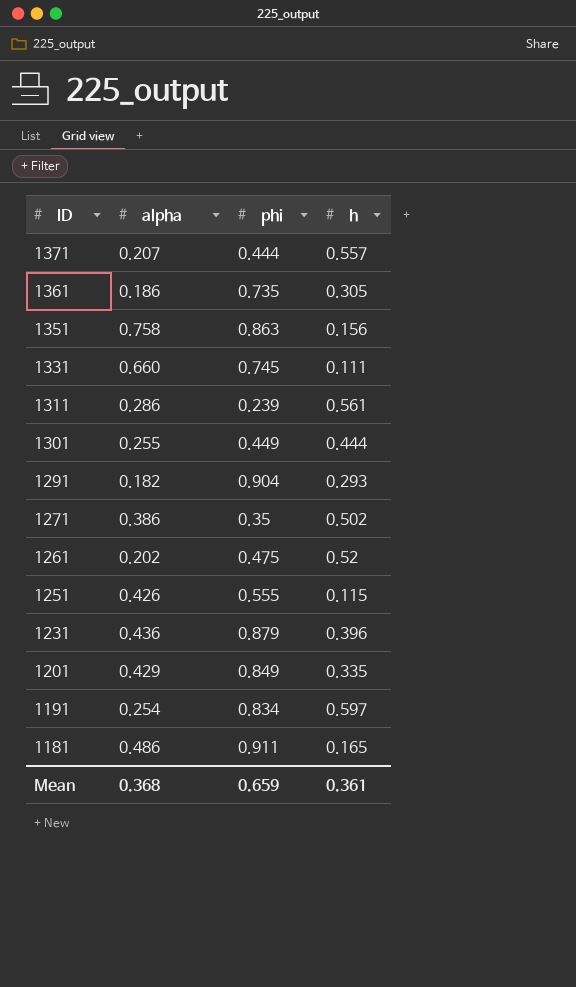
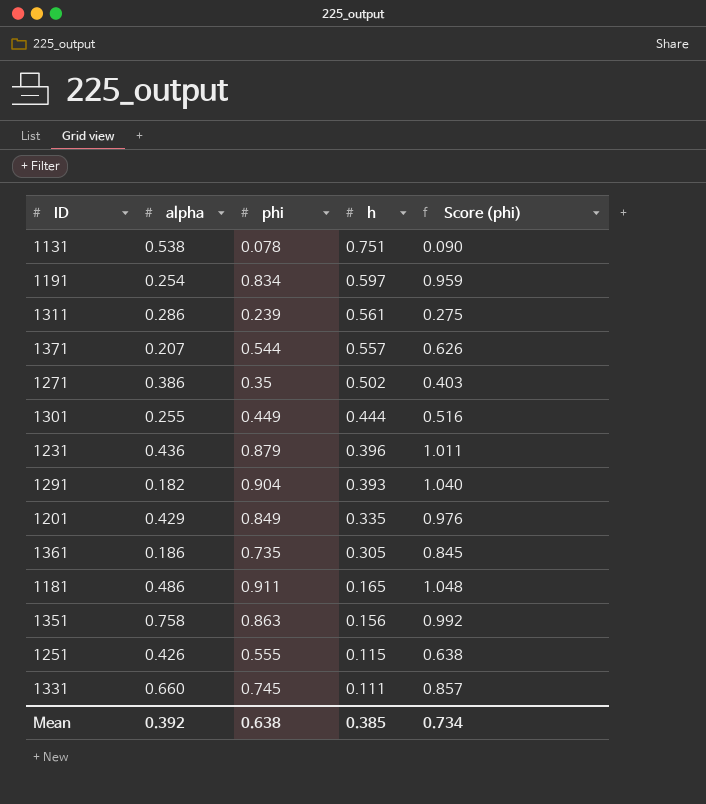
row order: ID descending -> h descending
column Score (phi) | formula: none -> [phi] * 1.15
row 1261: 0.202 | 0.475 | 0.52 -> none
row 1131: none -> 0.538 | 0.078 | 0.751 | 0.090
1371 | phi: 0.444 -> 0.544
1291 | h: 0.293 -> 0.393
Mean | alpha: 0.368 -> 0.392
Mean | phi: 0.659 -> 0.638
Mean | h: 0.361 -> 0.385

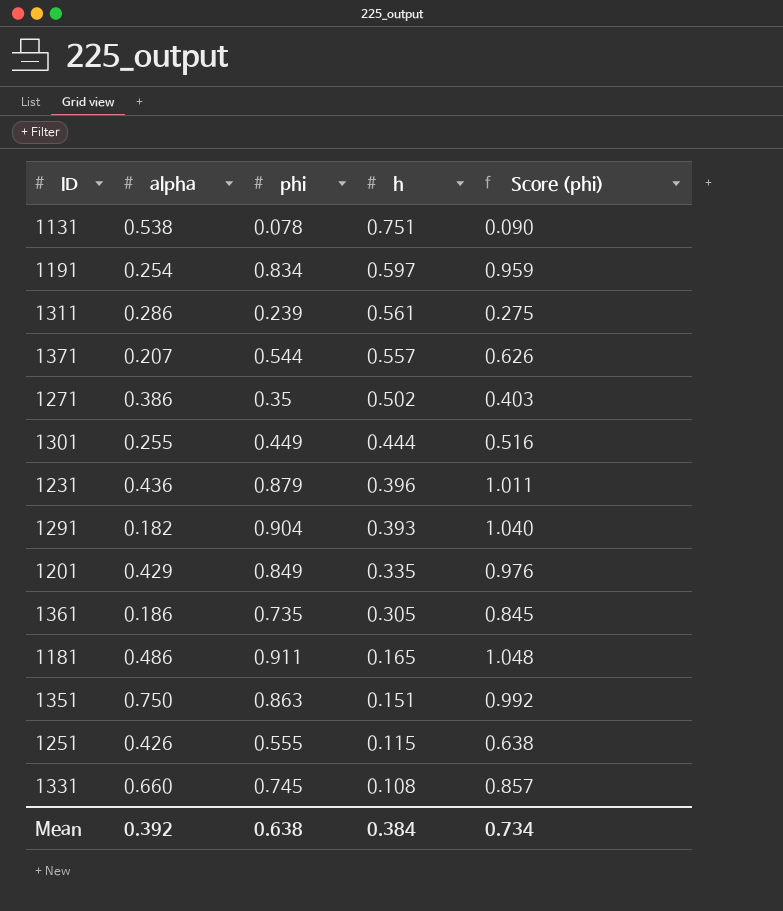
1351 | alpha: 0.758 -> 0.750
1351 | h: 0.156 -> 0.151
1331 | h: 0.111 -> 0.108
Mean | h: 0.385 -> 0.384

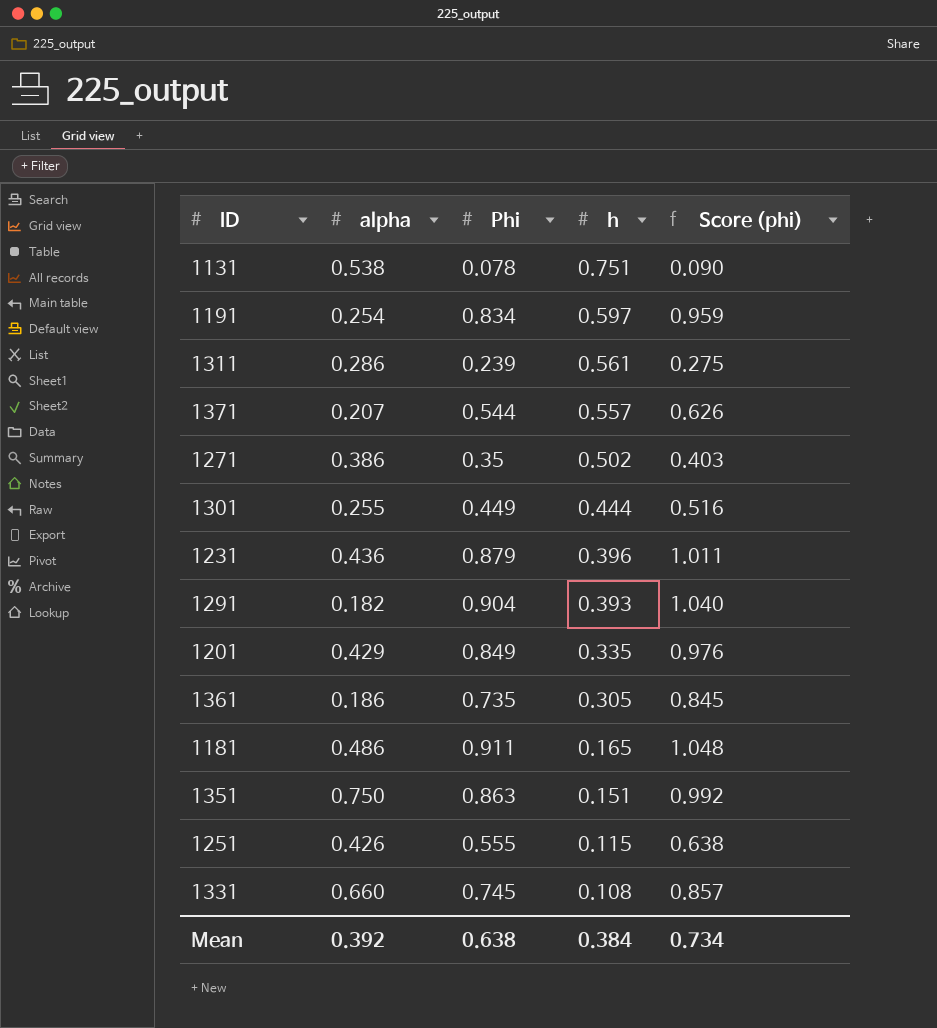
column name: phi -> Phi

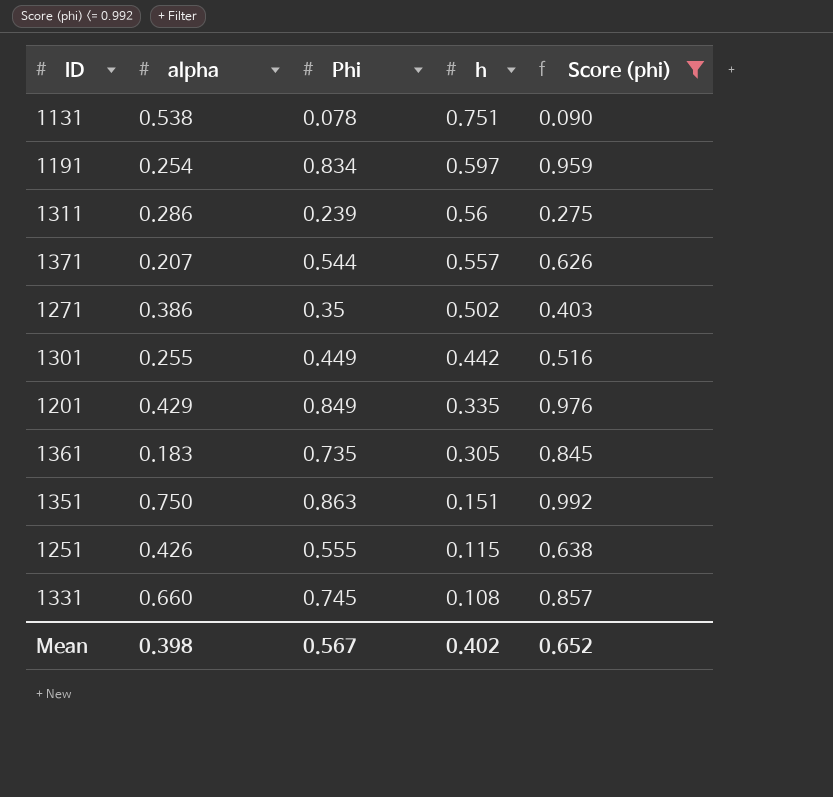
filter: none -> Score (phi) <= 0.992
1311 | h: 0.561 -> 0.56
1301 | h: 0.444 -> 0.442
1361 | alpha: 0.186 -> 0.183
Mean | alpha: 0.392 -> 0.398
Mean | Phi: 0.638 -> 0.567
Mean | h: 0.384 -> 0.402
Mean | Score (phi): 0.734 -> 0.652

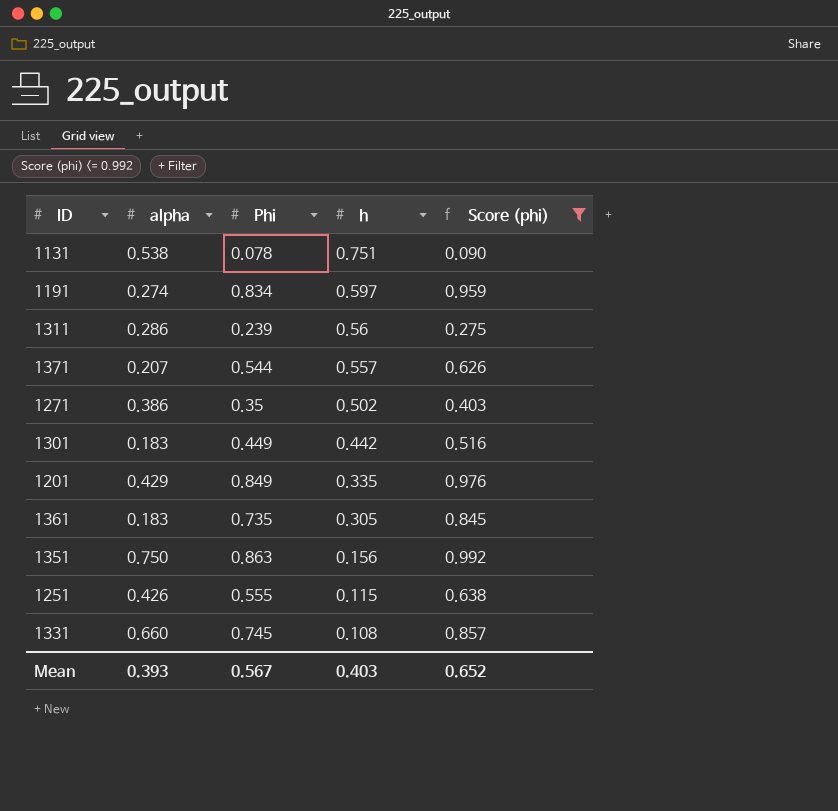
1191 | alpha: 0.254 -> 0.274
1301 | alpha: 0.255 -> 0.183
1351 | h: 0.151 -> 0.156
Mean | alpha: 0.398 -> 0.393
Mean | h: 0.402 -> 0.403

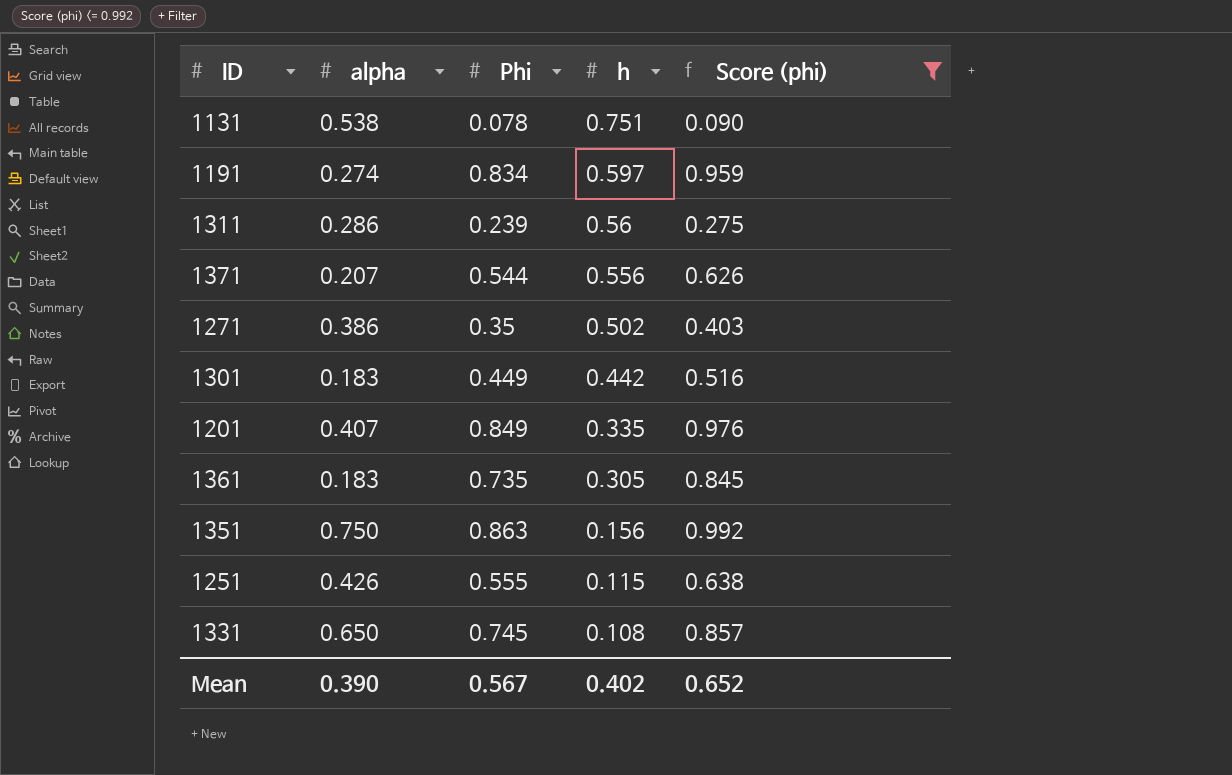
1371 | h: 0.557 -> 0.556
1201 | alpha: 0.429 -> 0.407
1331 | alpha: 0.660 -> 0.650
Mean | alpha: 0.393 -> 0.390
Mean | h: 0.403 -> 0.402

